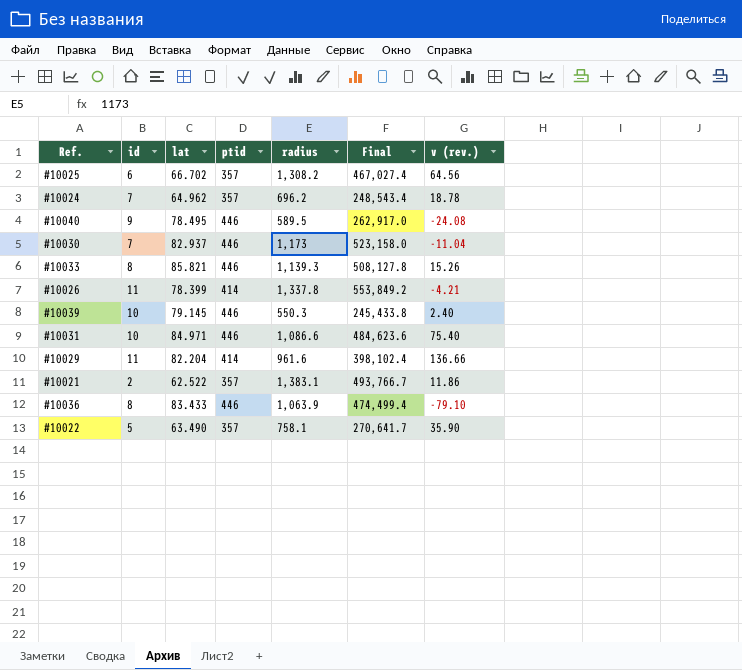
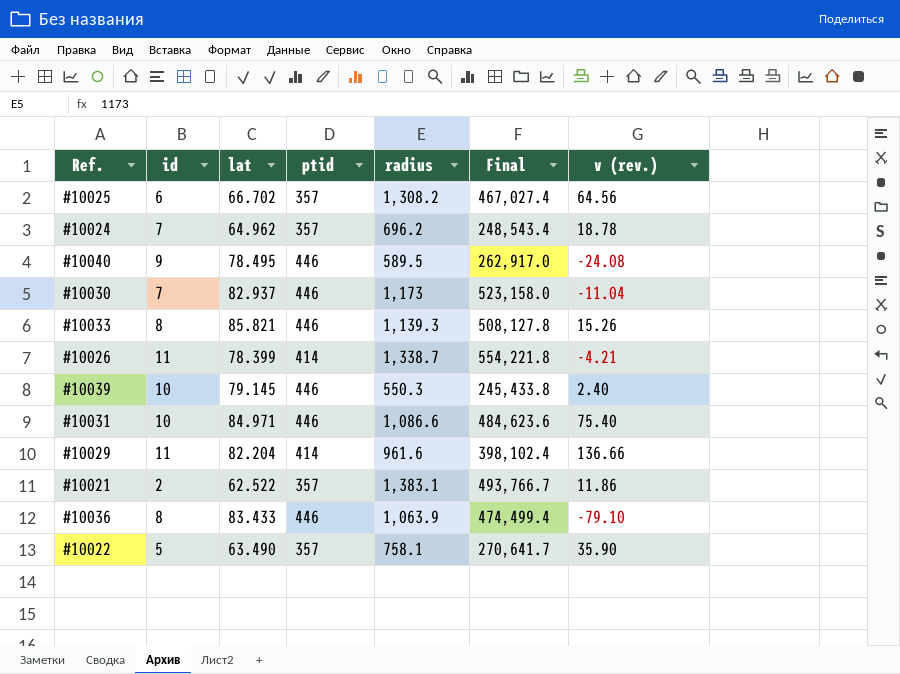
#10026 | radius: 1,337.8 -> 1,338.7
#10026 | Final: 553,849.2 -> 554,221.8

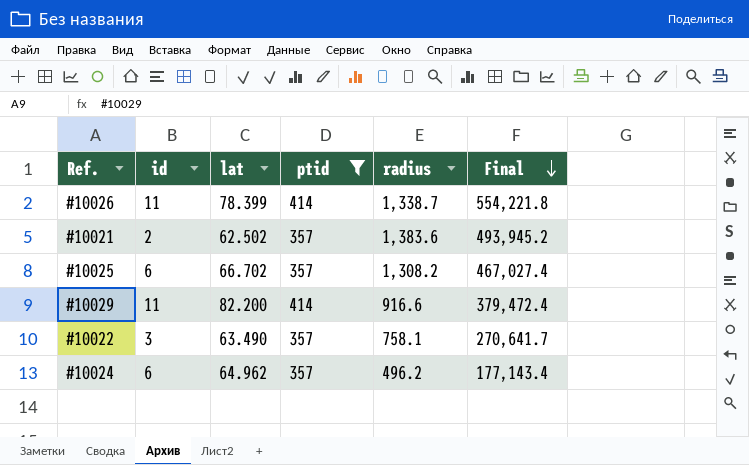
filter: none -> ptid != 446
row order: none -> Final descending
column v (rev.) | position: 7 -> none
#10021 | lat: 62.522 -> 62.502
#10021 | radius: 1,383.1 -> 1,383.6
#10021 | Final: 493,766.7 -> 493,945.2
#10029 | lat: 82.204 -> 82.200
#10029 | radius: 961.6 -> 916.6
#10029 | Final: 398,102.4 -> 379,472.4
#10022 | id: 5 -> 3
#10024 | id: 7 -> 6
#10024 | radius: 696.2 -> 496.2
#10024 | Final: 248,543.4 -> 177,143.4

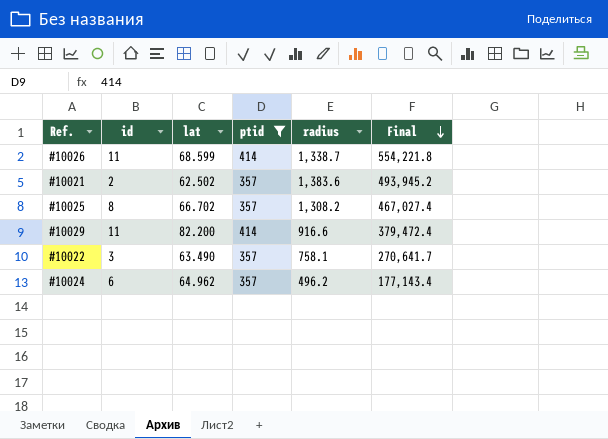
#10026 | lat: 78.399 -> 68.599
#10025 | id: 6 -> 8

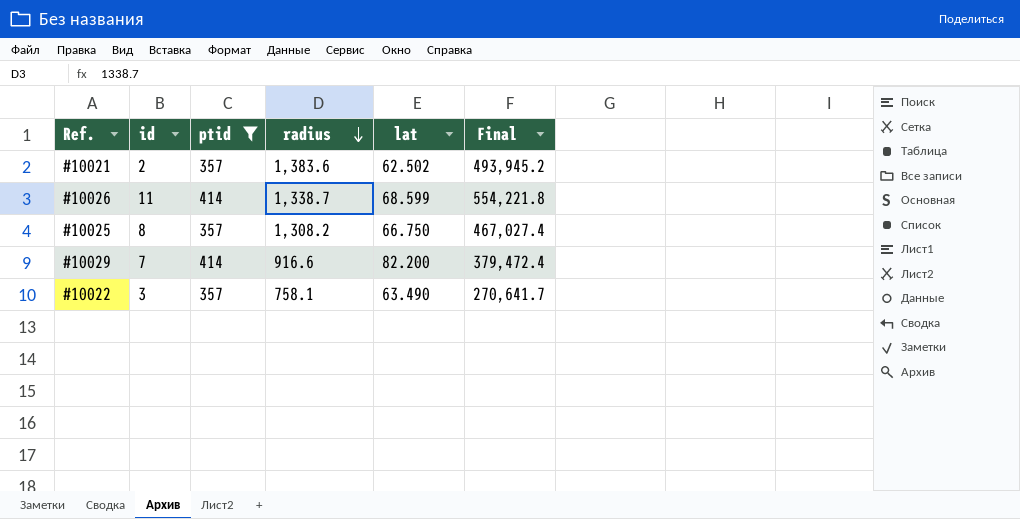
row order: Final descending -> radius descending
column lat | position: 3 -> 5
row #10024: 6 | 64.962 | 357 | 496.2 | 177,143.4 -> none
#10025 | lat: 66.702 -> 66.750
#10029 | id: 11 -> 7

